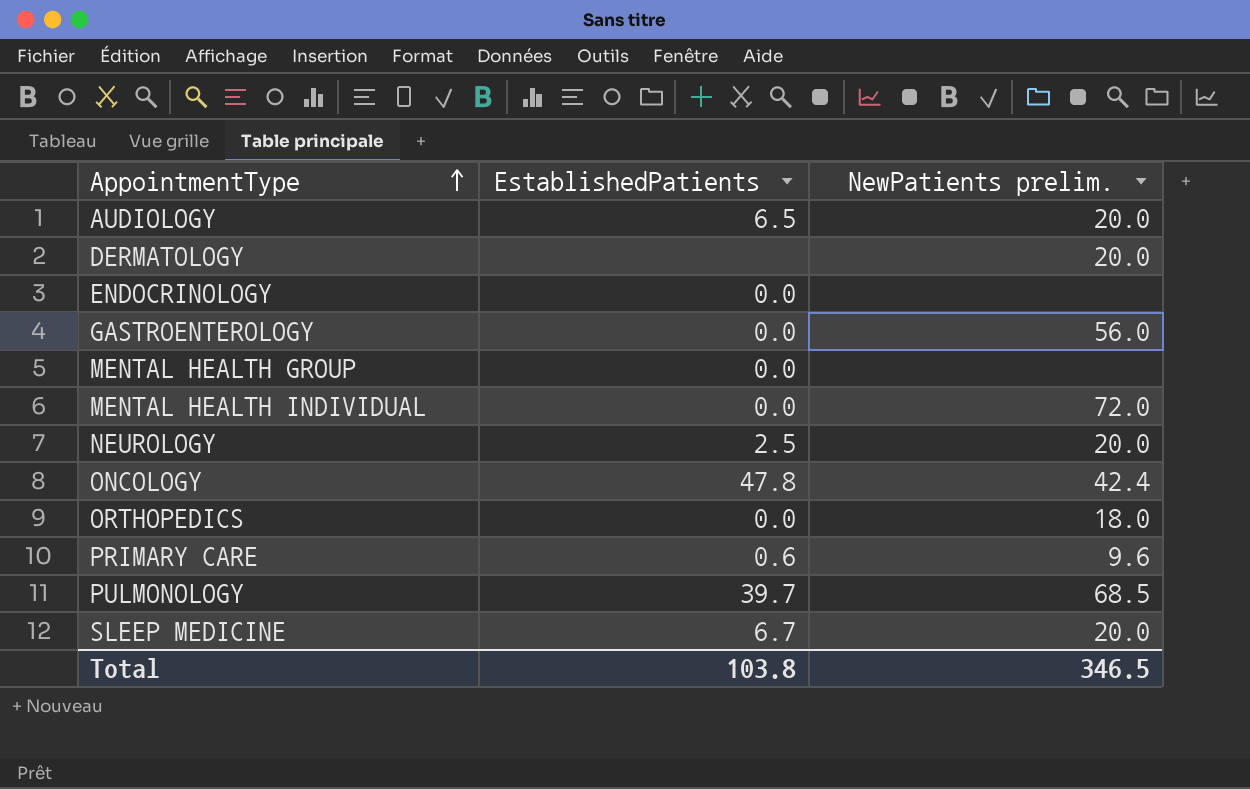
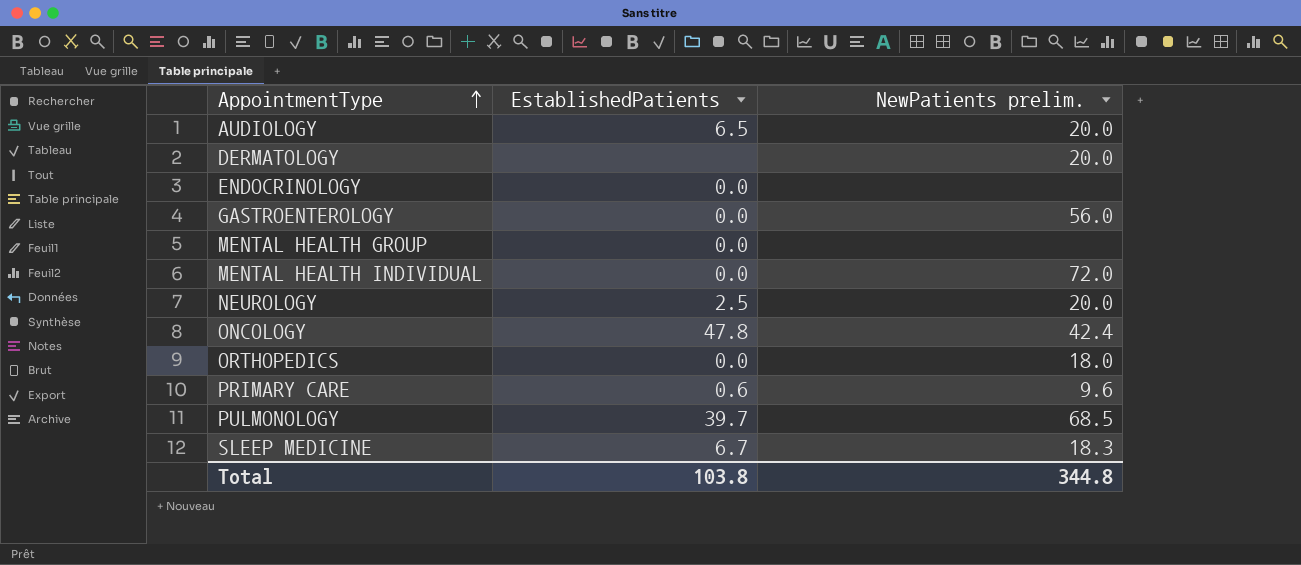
SLEEP MEDICINE | NewPatients prelim.: 20.0 -> 18.3
Total | NewPatients prelim.: 346.5 -> 344.8

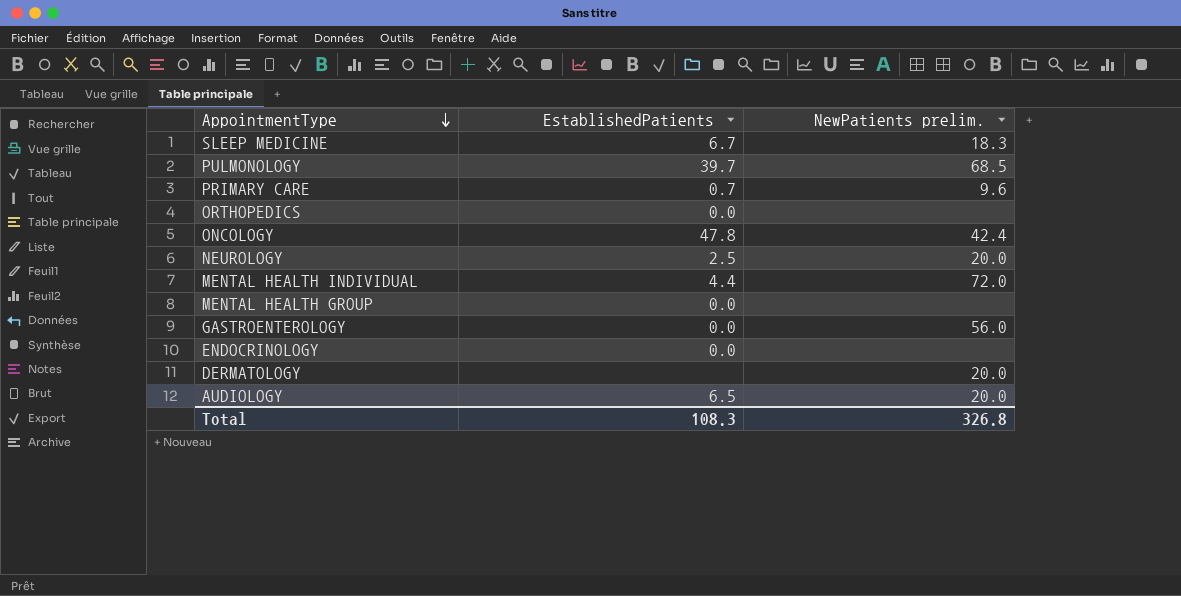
row order: AppointmentType ascending -> AppointmentType descending
PRIMARY CARE | EstablishedPatients: 0.6 -> 0.7
ORTHOPEDICS | NewPatients prelim.: 18.0 -> none
MENTAL HEALTH INDIVIDUAL | EstablishedPatients: 0.0 -> 4.4
Total | EstablishedPatients: 103.8 -> 108.3
Total | NewPatients prelim.: 344.8 -> 326.8

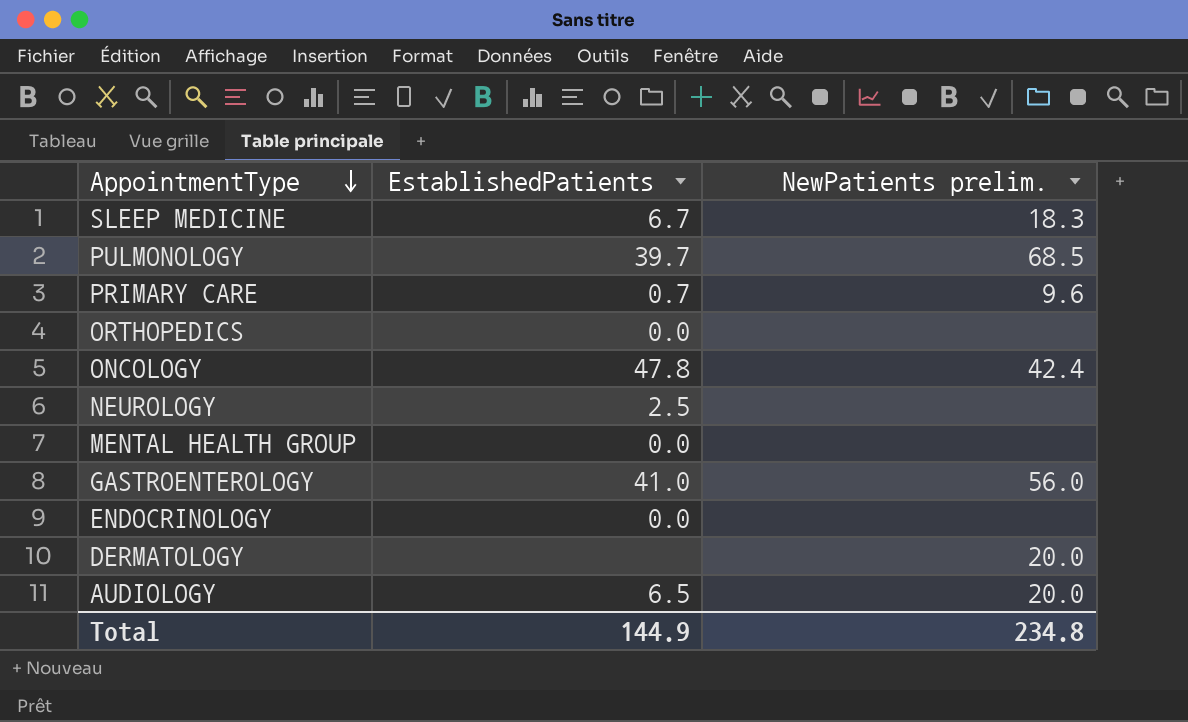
row MENTAL HEALTH INDIVIDUAL: 4.4 | 72.0 -> none
NEUROLOGY | NewPatients prelim.: 20.0 -> none
GASTROENTEROLOGY | EstablishedPatients: 0.0 -> 41.0
Total | EstablishedPatients: 108.3 -> 144.9
Total | NewPatients prelim.: 326.8 -> 234.8

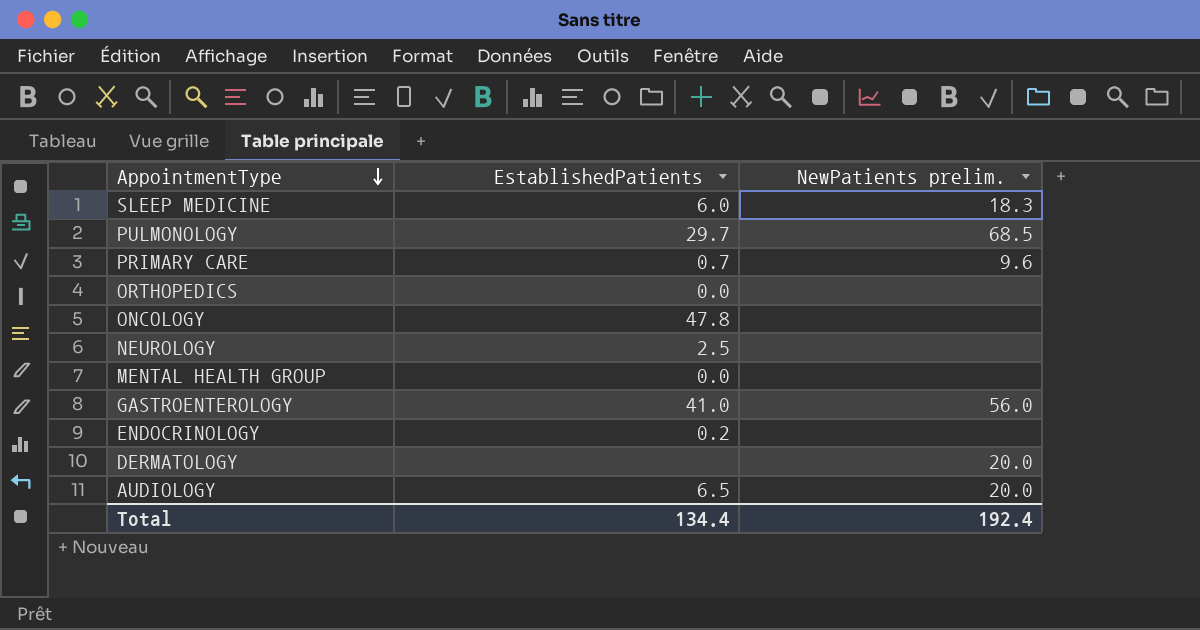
SLEEP MEDICINE | EstablishedPatients: 6.7 -> 6.0
PULMONOLOGY | EstablishedPatients: 39.7 -> 29.7
ONCOLOGY | NewPatients prelim.: 42.4 -> none
ENDOCRINOLOGY | EstablishedPatients: 0.0 -> 0.2
Total | EstablishedPatients: 144.9 -> 134.4
Total | NewPatients prelim.: 234.8 -> 192.4

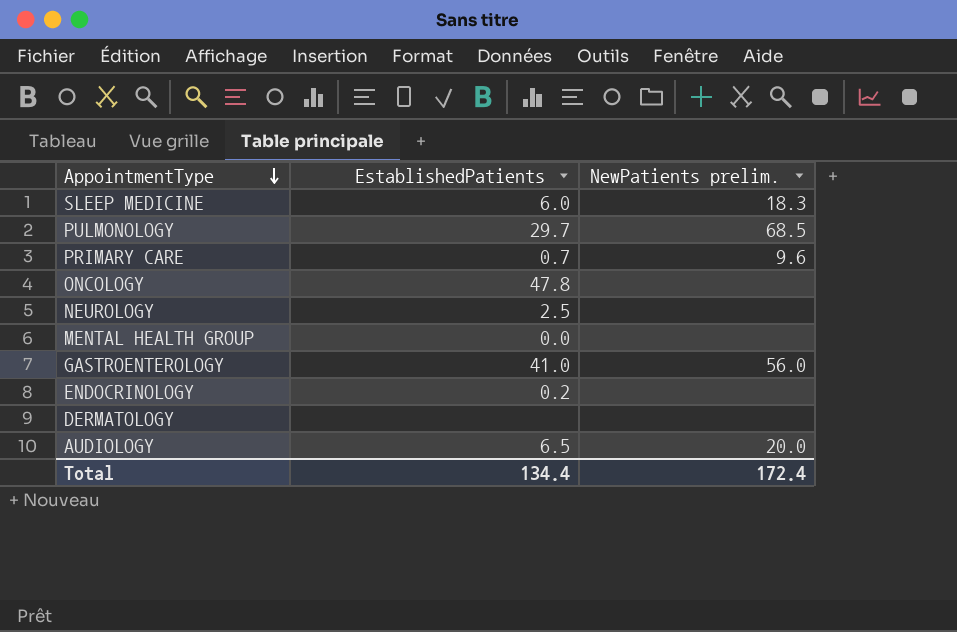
row ORTHOPEDICS: 0.0 | none -> none
DERMATOLOGY | NewPatients prelim.: 20.0 -> none
Total | NewPatients prelim.: 192.4 -> 172.4

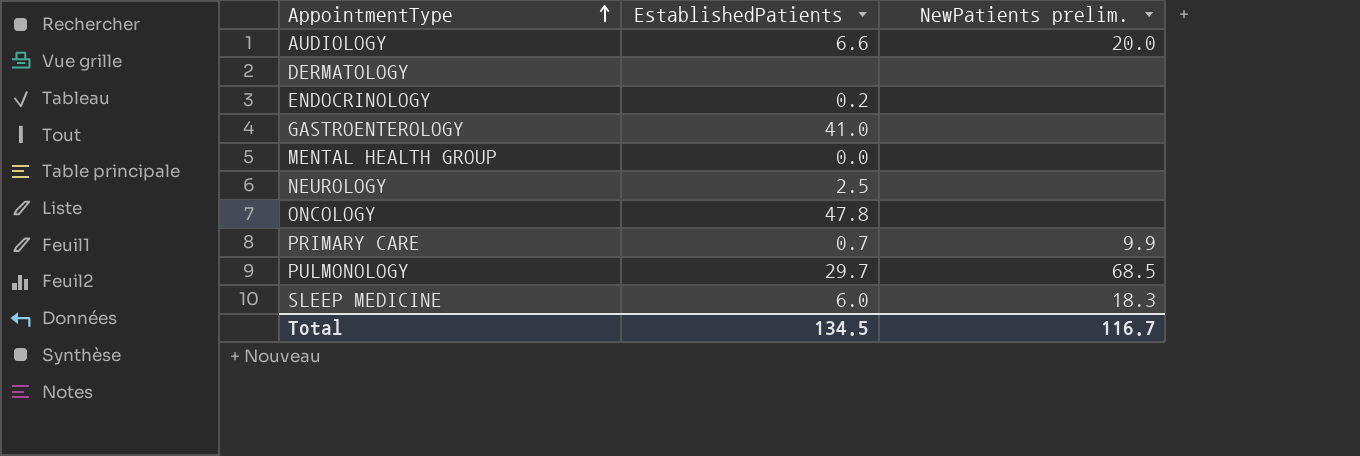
row order: AppointmentType descending -> AppointmentType ascending
AUDIOLOGY | EstablishedPatients: 6.5 -> 6.6
GASTROENTEROLOGY | NewPatients prelim.: 56.0 -> none
PRIMARY CARE | NewPatients prelim.: 9.6 -> 9.9
Total | EstablishedPatients: 134.4 -> 134.5
Total | NewPatients prelim.: 172.4 -> 116.7

